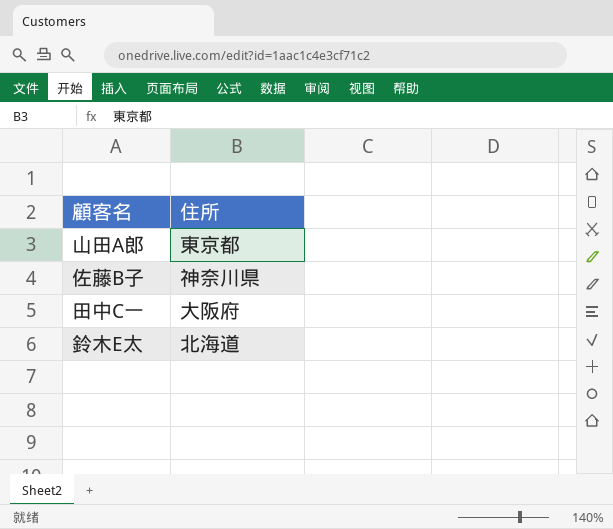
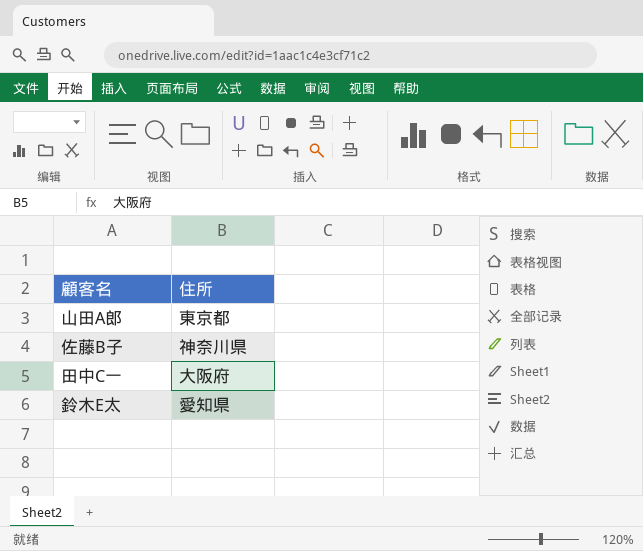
鈴木E太 | 住所: 北海道 -> 愛知県

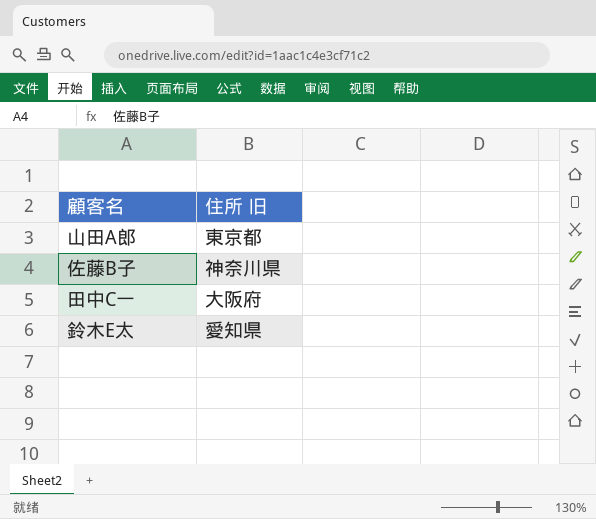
column name: 住所 -> 住所 旧

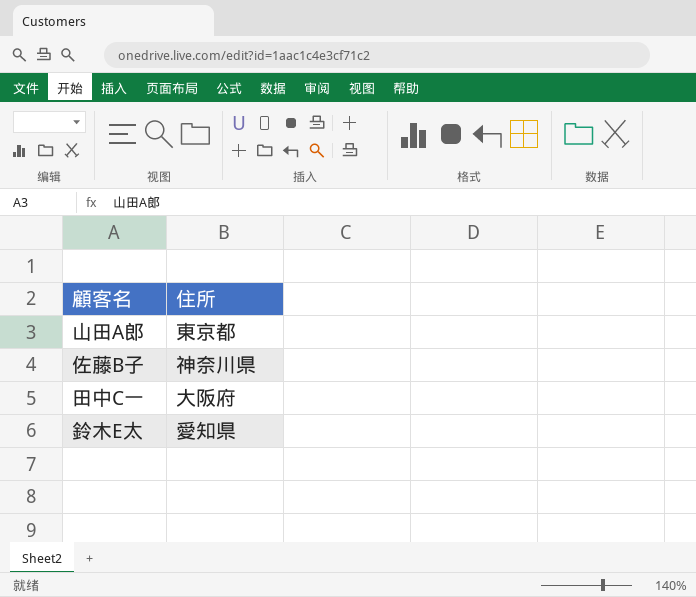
column name: 住所 旧 -> 住所

